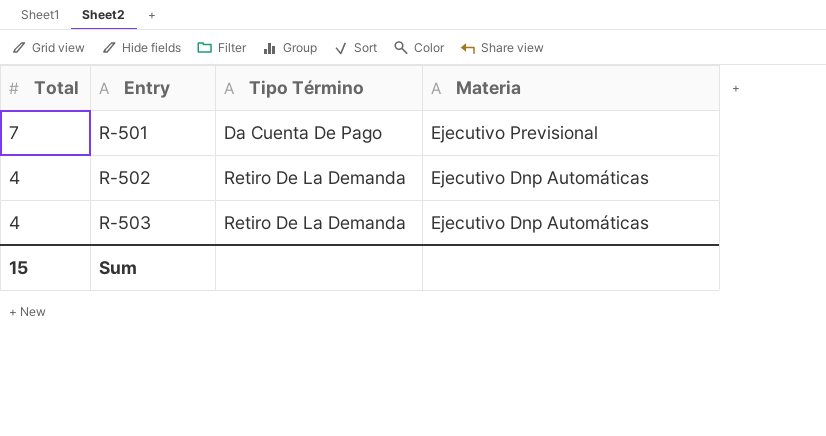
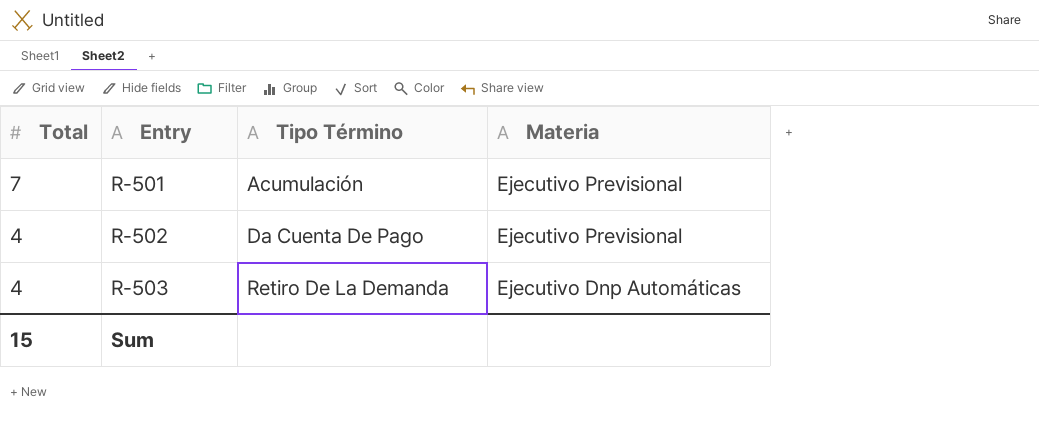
R-501 | Tipo Término: Da Cuenta De Pago -> Acumulación
R-502 | Tipo Término: Retiro De La Demanda -> Da Cuenta De Pago
R-502 | Materia: Ejecutivo Dnp Automáticas -> Ejecutivo Previsional

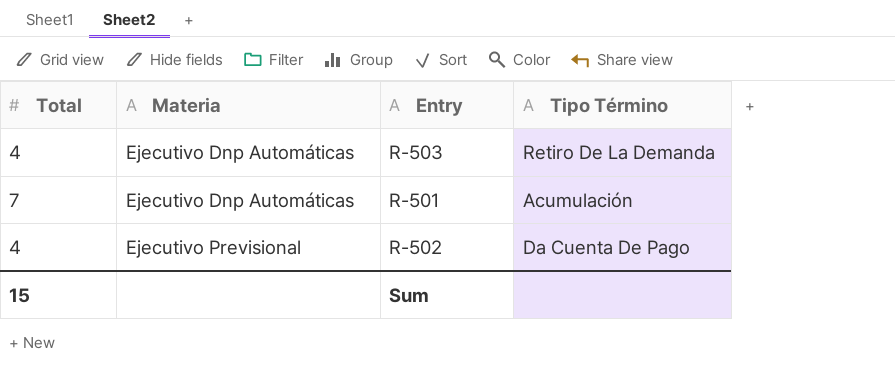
row order: Total descending -> Materia ascending
column Materia | position: 4 -> 2
R-501 | Materia: Ejecutivo Previsional -> Ejecutivo Dnp Automáticas

